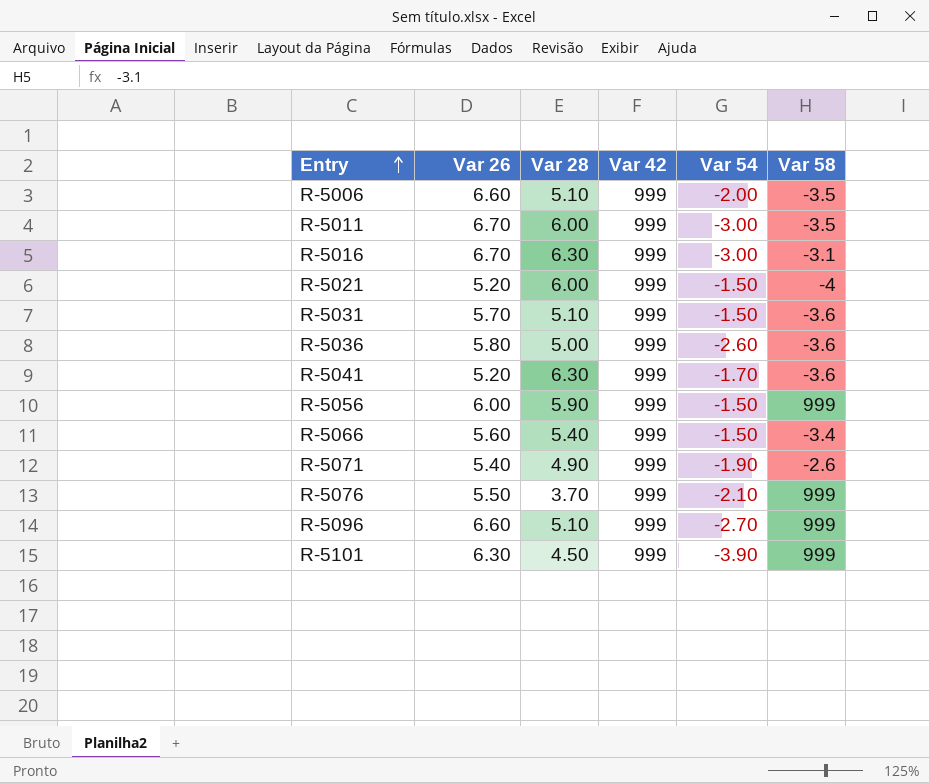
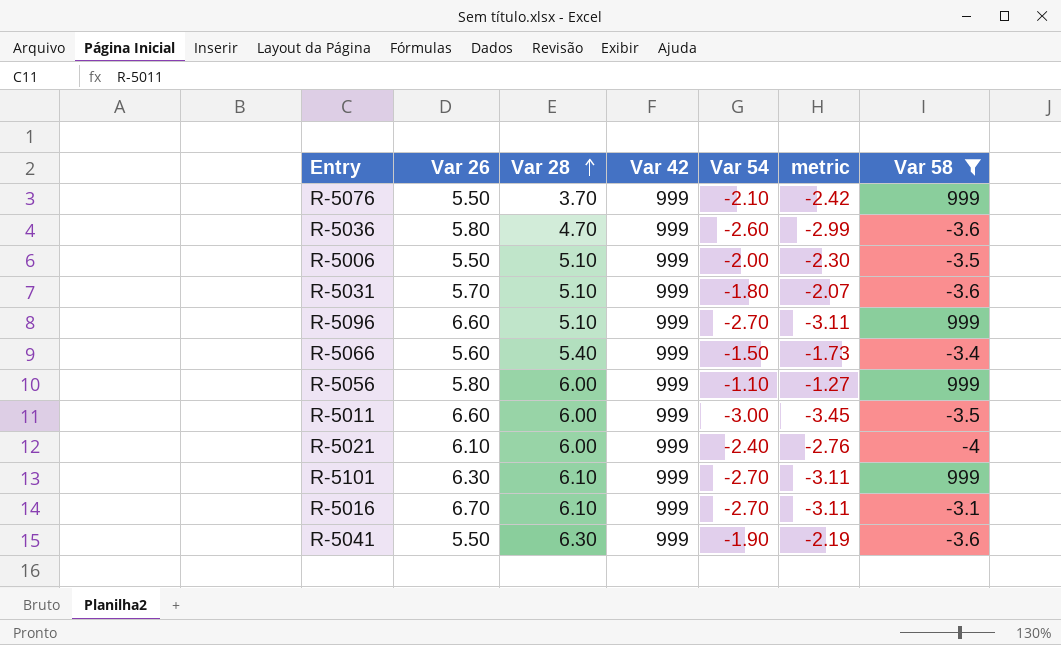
filter: none -> Var 58 != -2.6
row order: Entry ascending -> Var 28 ascending
column metric | formula: none -> [Var 54] * 1.15
R-5036 | Var 28: 5.00 -> 4.70
R-5006 | Var 26: 6.60 -> 5.50
R-5031 | Var 54: -1.50 -> -1.80
R-5056 | Var 26: 6.00 -> 5.80
R-5056 | Var 28: 5.90 -> 6.00
R-5056 | Var 54: -1.50 -> -1.10
R-5011 | Var 26: 6.70 -> 6.60
R-5021 | Var 26: 5.20 -> 6.10
R-5021 | Var 54: -1.50 -> -2.40
R-5101 | Var 28: 4.50 -> 6.10
R-5101 | Var 54: -3.90 -> -2.70
R-5016 | Var 28: 6.30 -> 6.10
R-5016 | Var 54: -3.00 -> -2.70
R-5041 | Var 26: 5.20 -> 5.50
R-5041 | Var 54: -1.70 -> -1.90

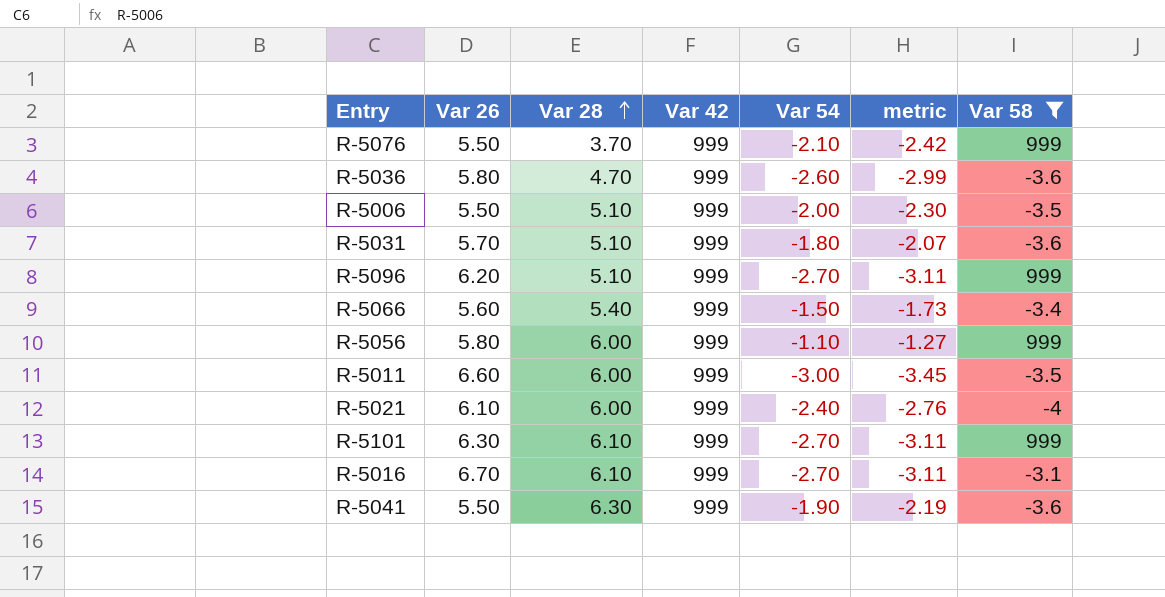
R-5096 | Var 26: 6.60 -> 6.20

